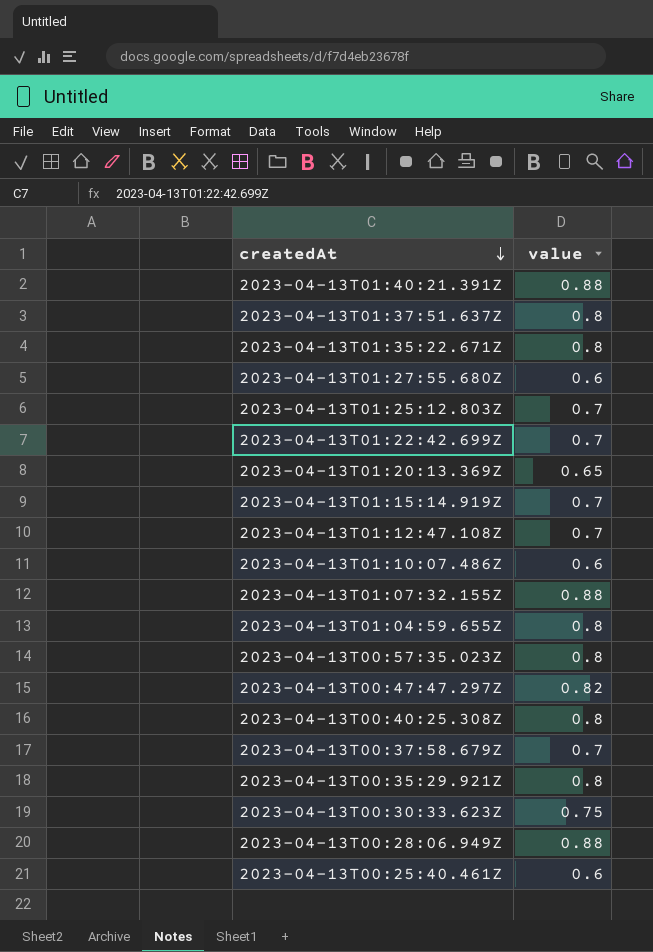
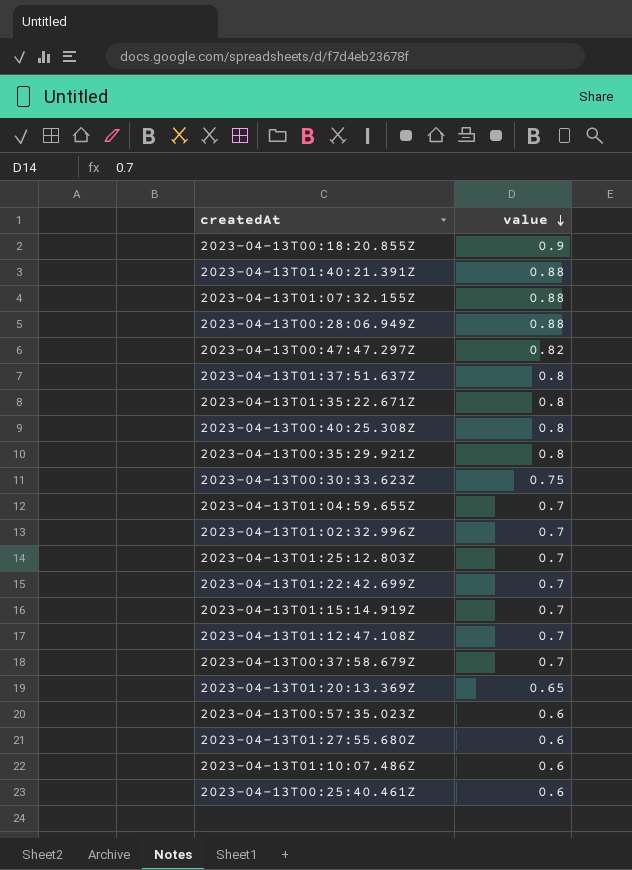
row order: createdAt descending -> value descending
row 2023-04-13T00:18:20.855Z: none -> 0.9
2023-04-13T01:04:59.655Z | value: 0.8 -> 0.7
row 2023-04-13T01:02:32.996Z: none -> 0.7
2023-04-13T00:57:35.023Z | value: 0.8 -> 0.6

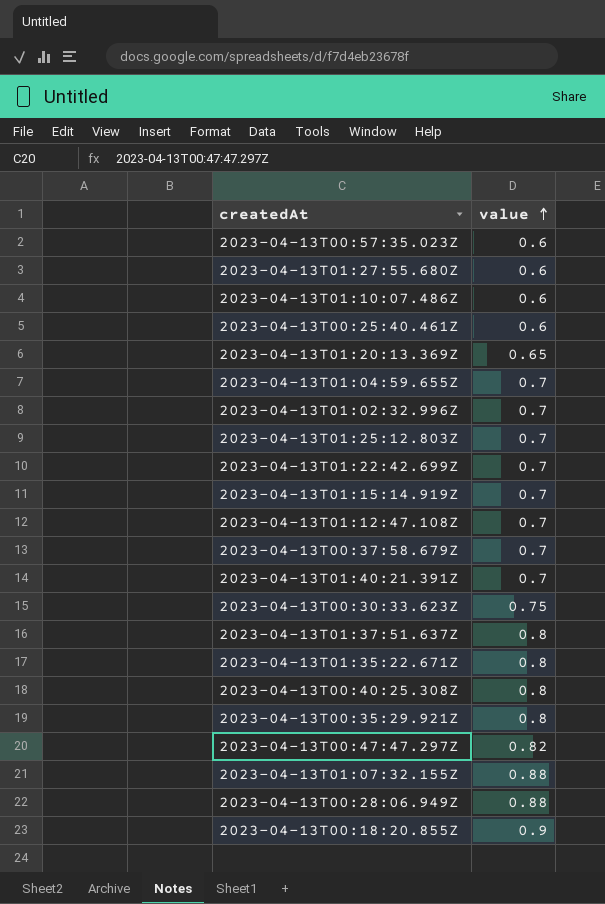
row order: value descending -> value ascending
2023-04-13T01:40:21.391Z | value: 0.88 -> 0.7

